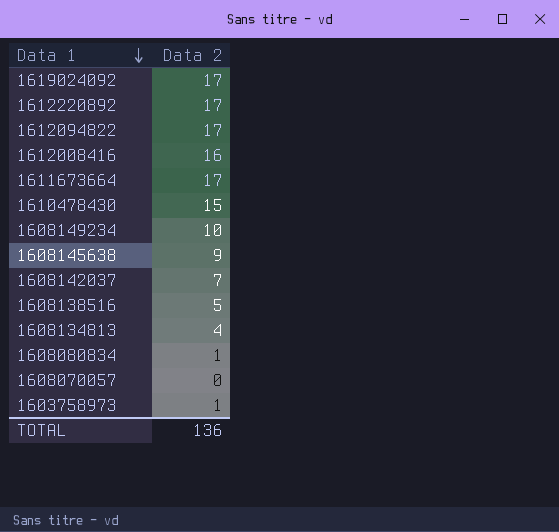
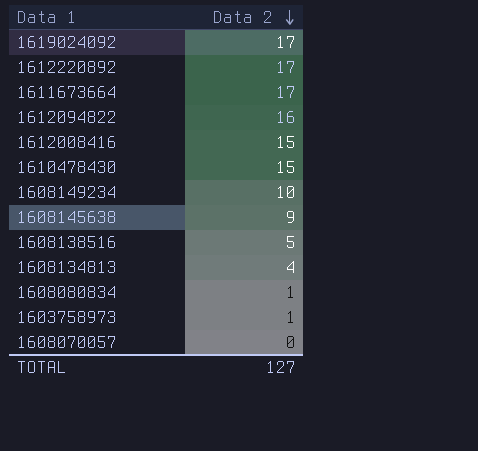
row order: Data 1 descending -> Data 2 descending
row 1608142037: 7 -> none
1612094822 | Data 2: 17 -> 16
1612008416 | Data 2: 16 -> 15
TOTAL | Data 2: 136 -> 127

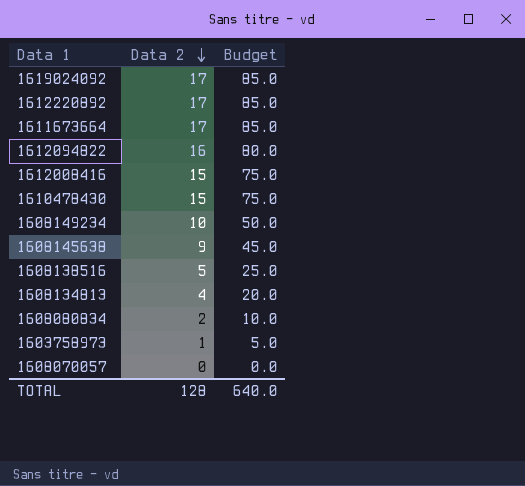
column Budget | formula: none -> [Data 2] * 5
1608080834 | Data 2: 1 -> 2
TOTAL | Data 2: 127 -> 128

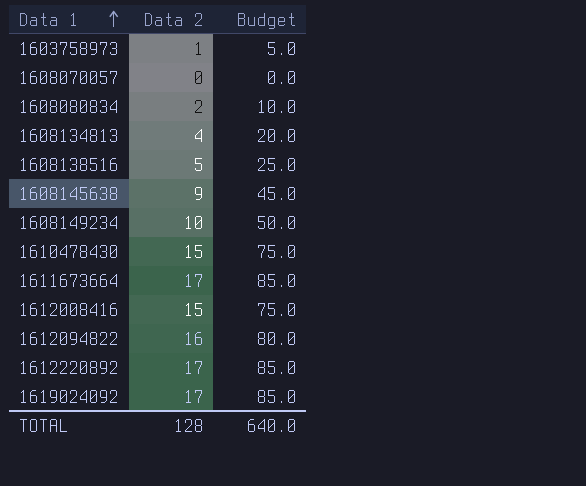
row order: Data 2 descending -> Data 1 ascending

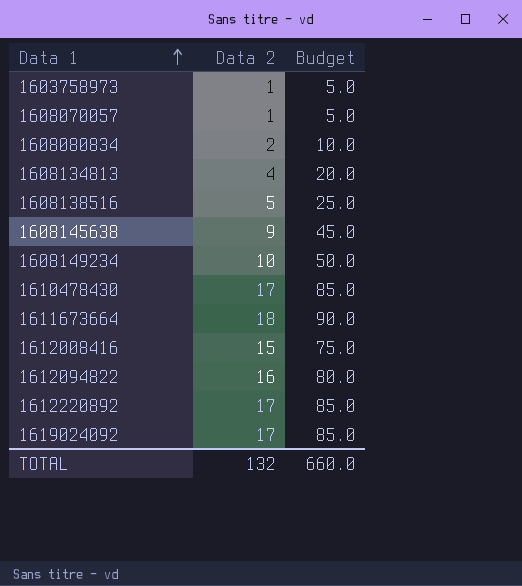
1608070057 | Data 2: 0 -> 1
1608070057 | Budget: 0.0 -> 5.0
1610478430 | Data 2: 15 -> 17
1610478430 | Budget: 75.0 -> 85.0
1611673664 | Data 2: 17 -> 18
1611673664 | Budget: 85.0 -> 90.0
TOTAL | Data 2: 128 -> 132
TOTAL | Budget: 640.0 -> 660.0

